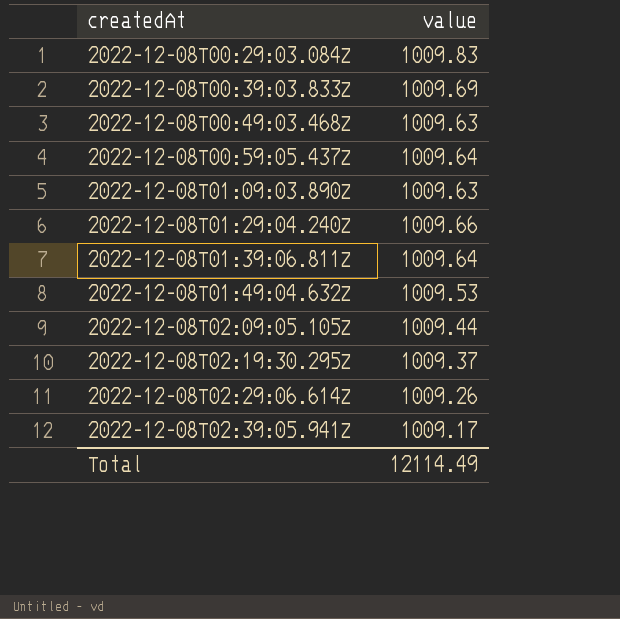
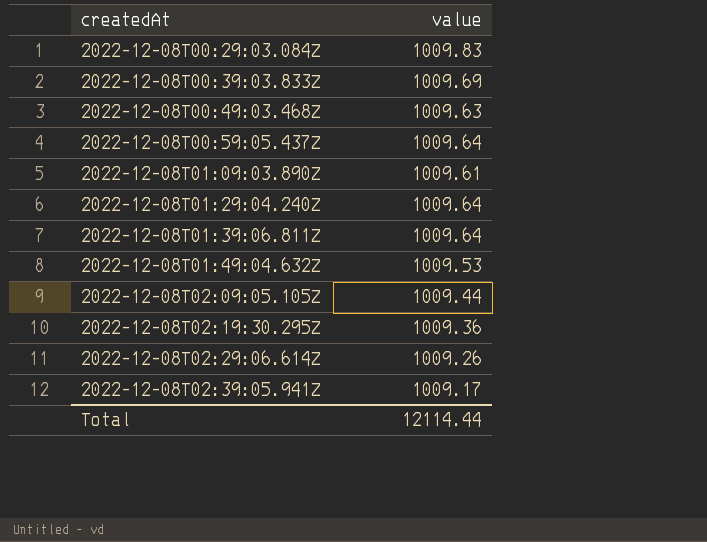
2022-12-08T01:09:03.890Z | value: 1009.63 -> 1009.61
2022-12-08T01:29:04.240Z | value: 1009.66 -> 1009.64
2022-12-08T02:19:30.295Z | value: 1009.37 -> 1009.36
Total | value: 12114.49 -> 12114.44

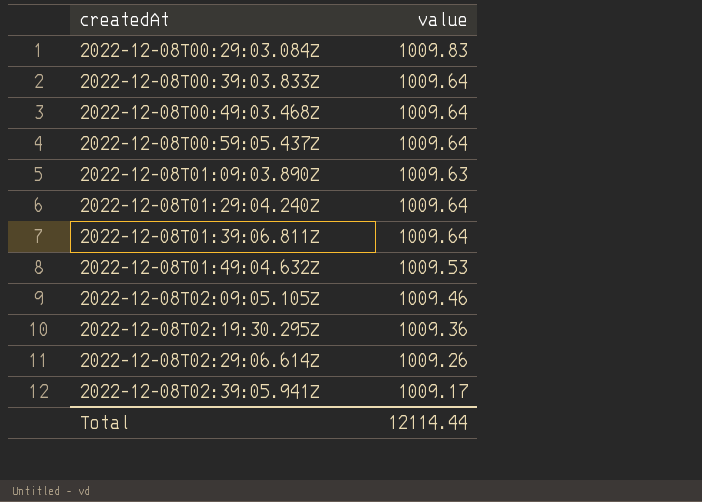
2022-12-08T00:39:03.833Z | value: 1009.69 -> 1009.64
2022-12-08T00:49:03.468Z | value: 1009.63 -> 1009.64
2022-12-08T01:09:03.890Z | value: 1009.61 -> 1009.63
2022-12-08T02:09:05.105Z | value: 1009.44 -> 1009.46

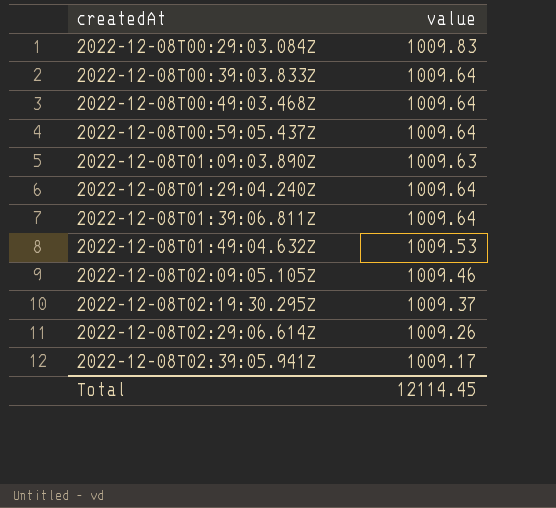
2022-12-08T02:19:30.295Z | value: 1009.36 -> 1009.37
Total | value: 12114.44 -> 12114.45

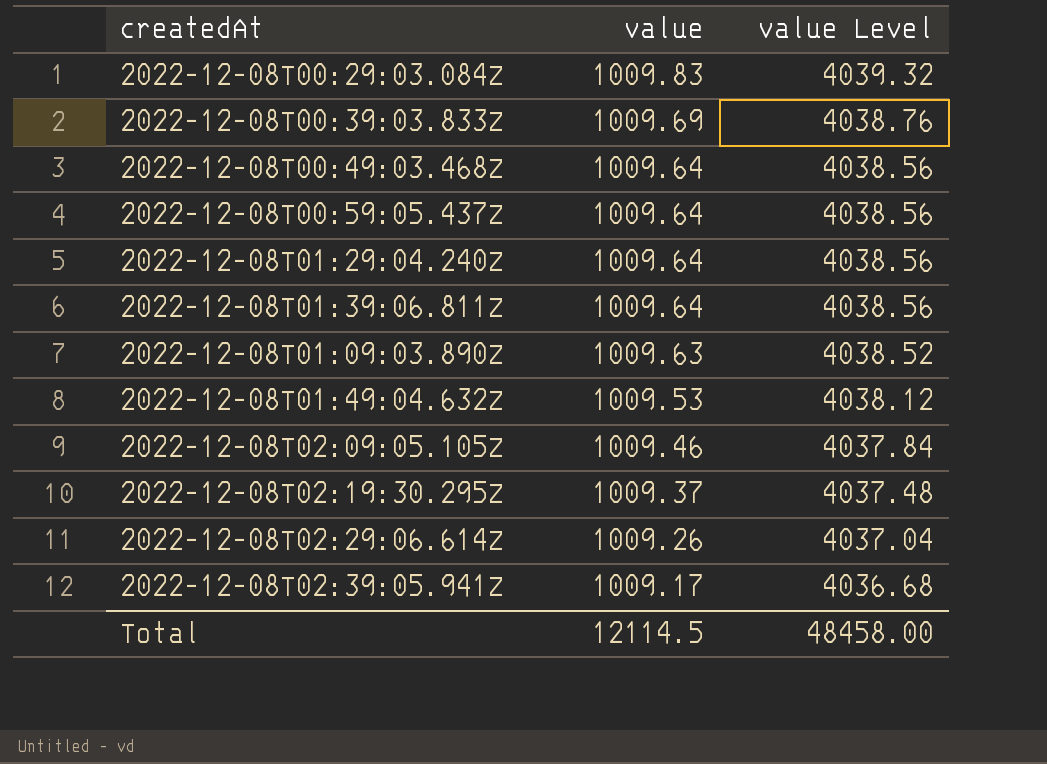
row order: createdAt ascending -> value descending
column value Level | formula: none -> [value] * 4
2022-12-08T00:39:03.833Z | value: 1009.64 -> 1009.69
Total | value: 12114.45 -> 12114.5

